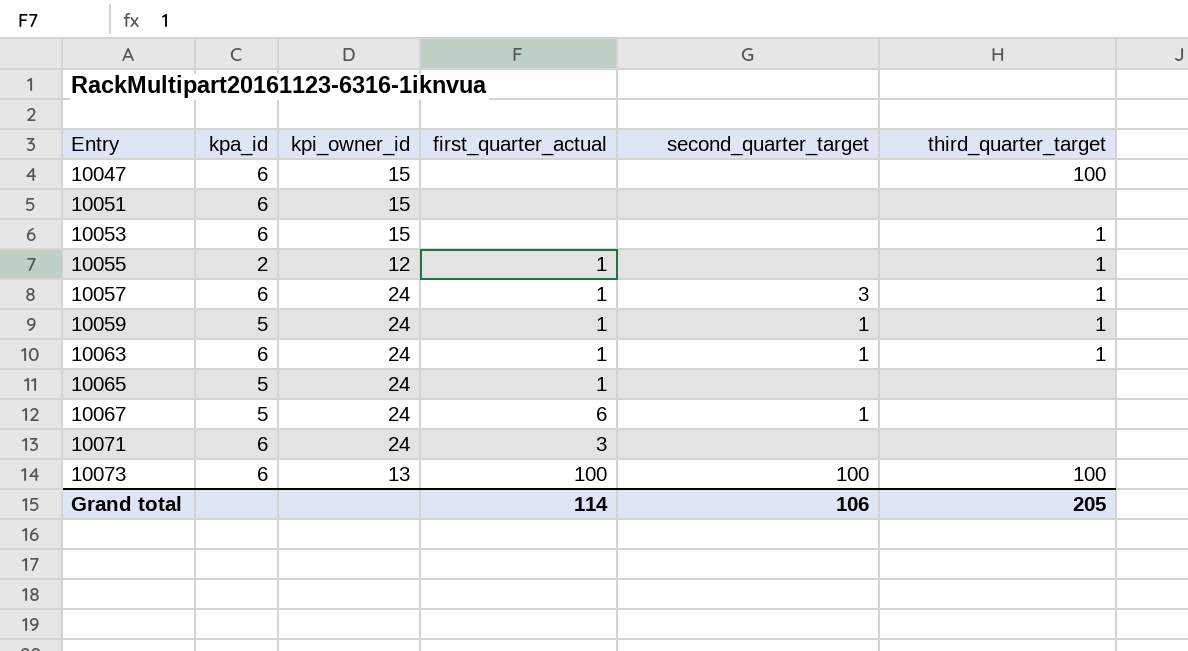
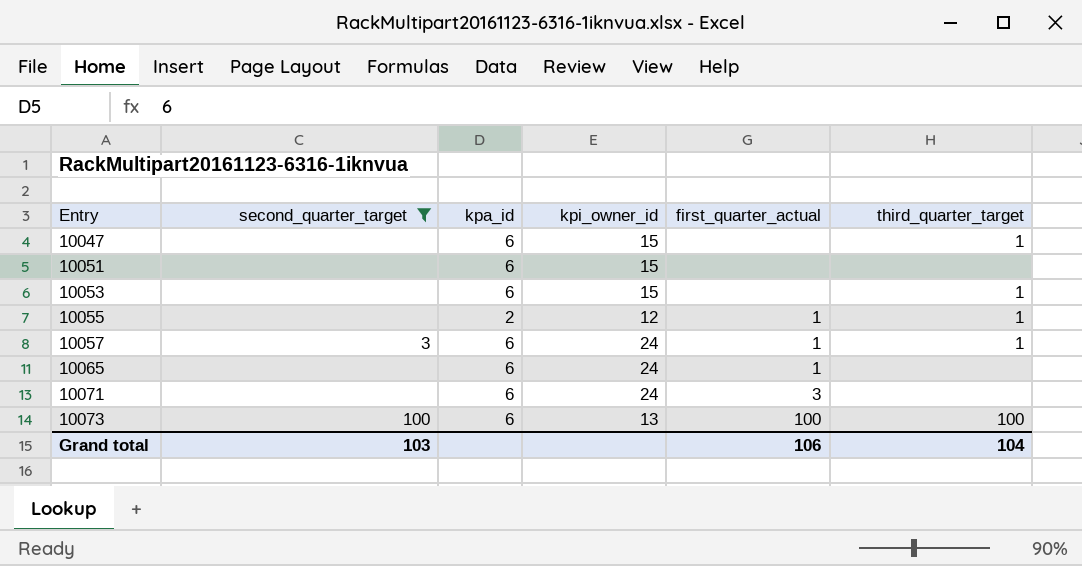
filter: none -> second_quarter_target != 1
column second_quarter_target | position: 5 -> 2
10047 | third_quarter_target: 100 -> 1
10065 | kpa_id: 5 -> 6
Grand total | second_quarter_target: 106 -> 103
Grand total | first_quarter_actual: 114 -> 106
Grand total | third_quarter_target: 205 -> 104

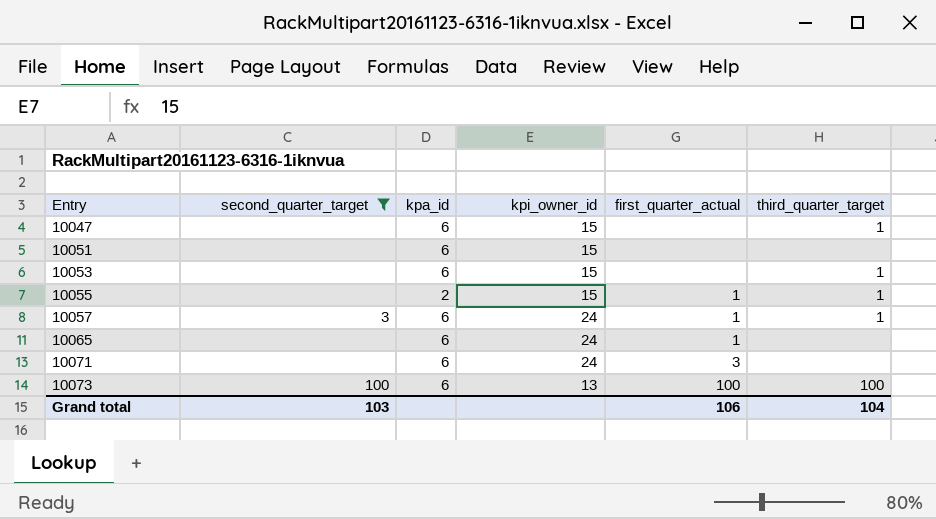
10055 | kpi_owner_id: 12 -> 15

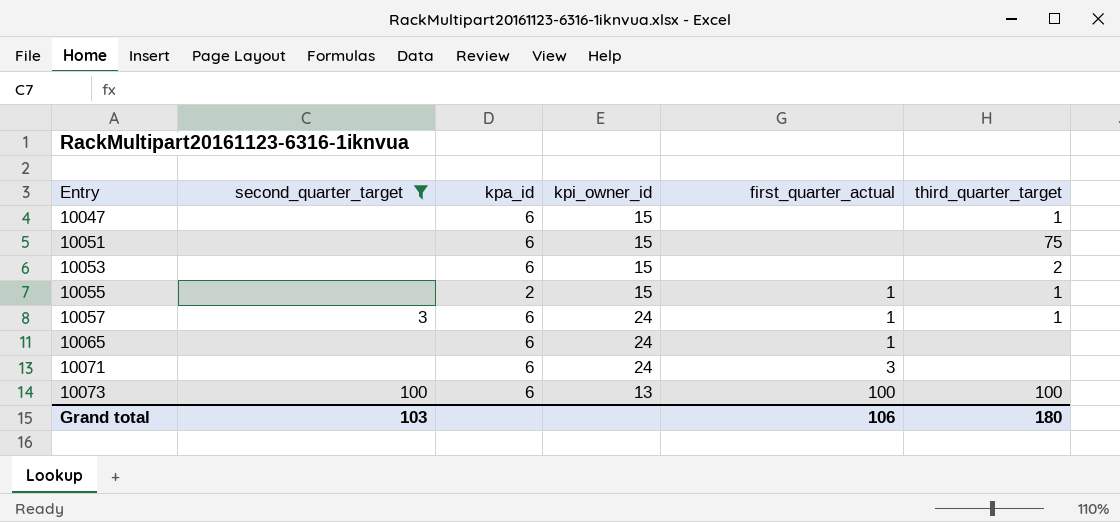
10051 | third_quarter_target: none -> 75
10053 | third_quarter_target: 1 -> 2
Grand total | third_quarter_target: 104 -> 180

